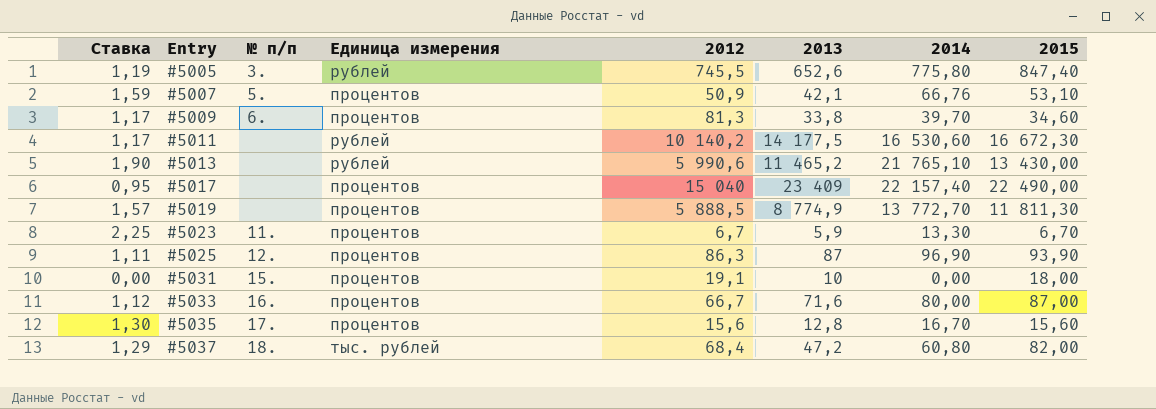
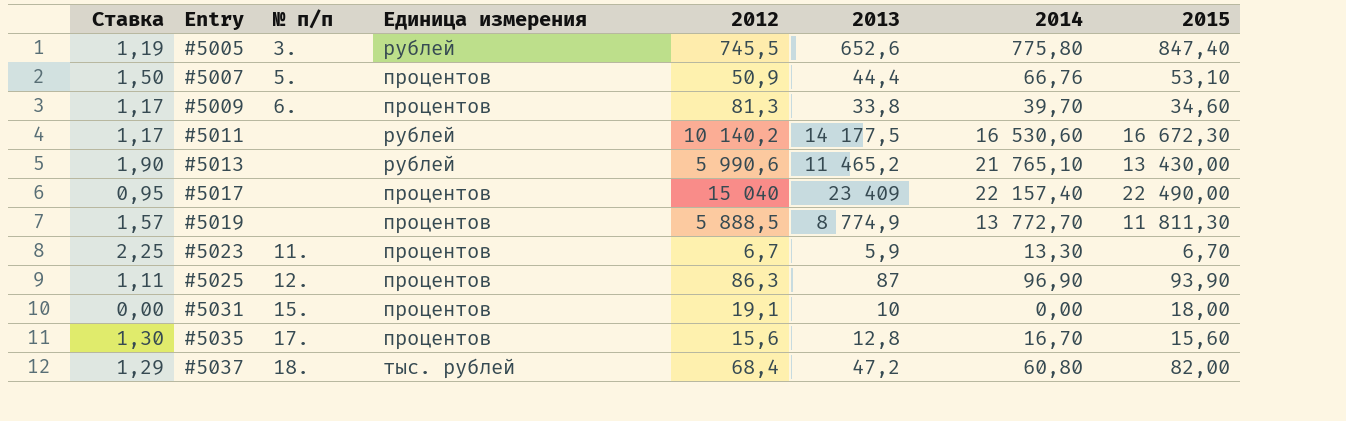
row #5033: 1,12 | 16. | процентов | 66,7 | 71,6 | 80,00 | 87,00 -> none
#5007 | Ставка: 1,59 -> 1,50
#5007 | 2013: 42,1 -> 44,4

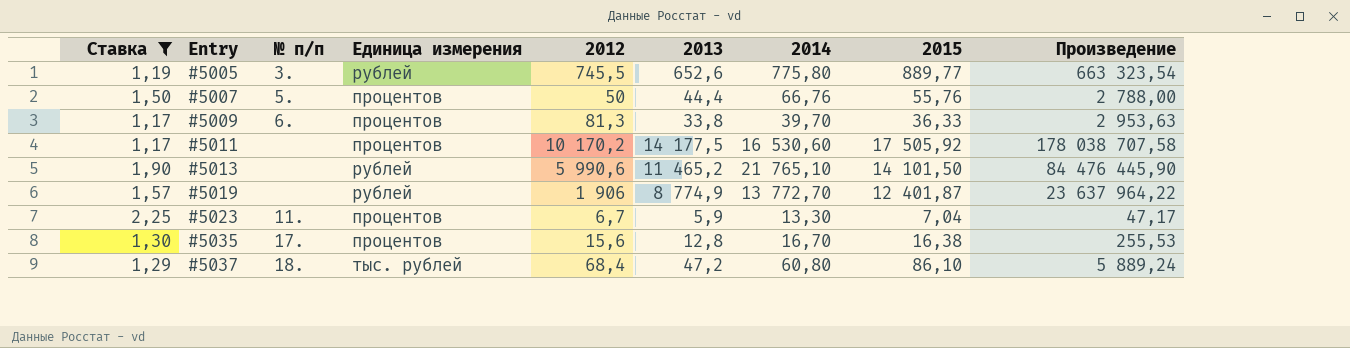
filter: none -> Ставка >= 1,17
column Произведение | formula: none -> [2012] * [2015]
#5005 | 2015: 847,40 -> 889,77
#5007 | 2012: 50,9 -> 50
#5007 | 2015: 53,10 -> 55,76
#5009 | 2015: 34,60 -> 36,33
#5011 | Единица измерения: рублей -> процентов
#5011 | 2012: 10 140,2 -> 10 170,2
#5011 | 2015: 16 672,30 -> 17 505,92
#5013 | 2015: 13 430,00 -> 14 101,50
#5019 | Единица измерения: процентов -> рублей
#5019 | 2012: 5 888,5 -> 1 906
#5019 | 2015: 11 811,30 -> 12 401,87
#5023 | 2015: 6,70 -> 7,04
#5035 | 2015: 15,60 -> 16,38
#5037 | 2015: 82,00 -> 86,10

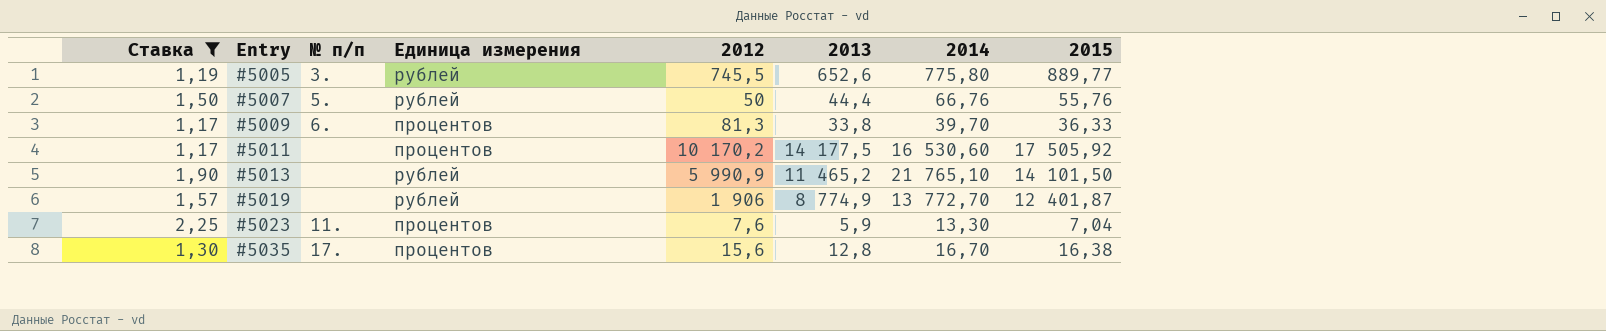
column Произведение | formula: [2012] * [2015] -> none
row #5037: 1,29 | 18. | тыс. рублей | 68,4 | 47,2 | 60,80 | 86,10 | 5 889,24 -> none
#5007 | Единица измерения: процентов -> рублей
#5013 | 2012: 5 990,6 -> 5 990,9
#5023 | 2012: 6,7 -> 7,6

